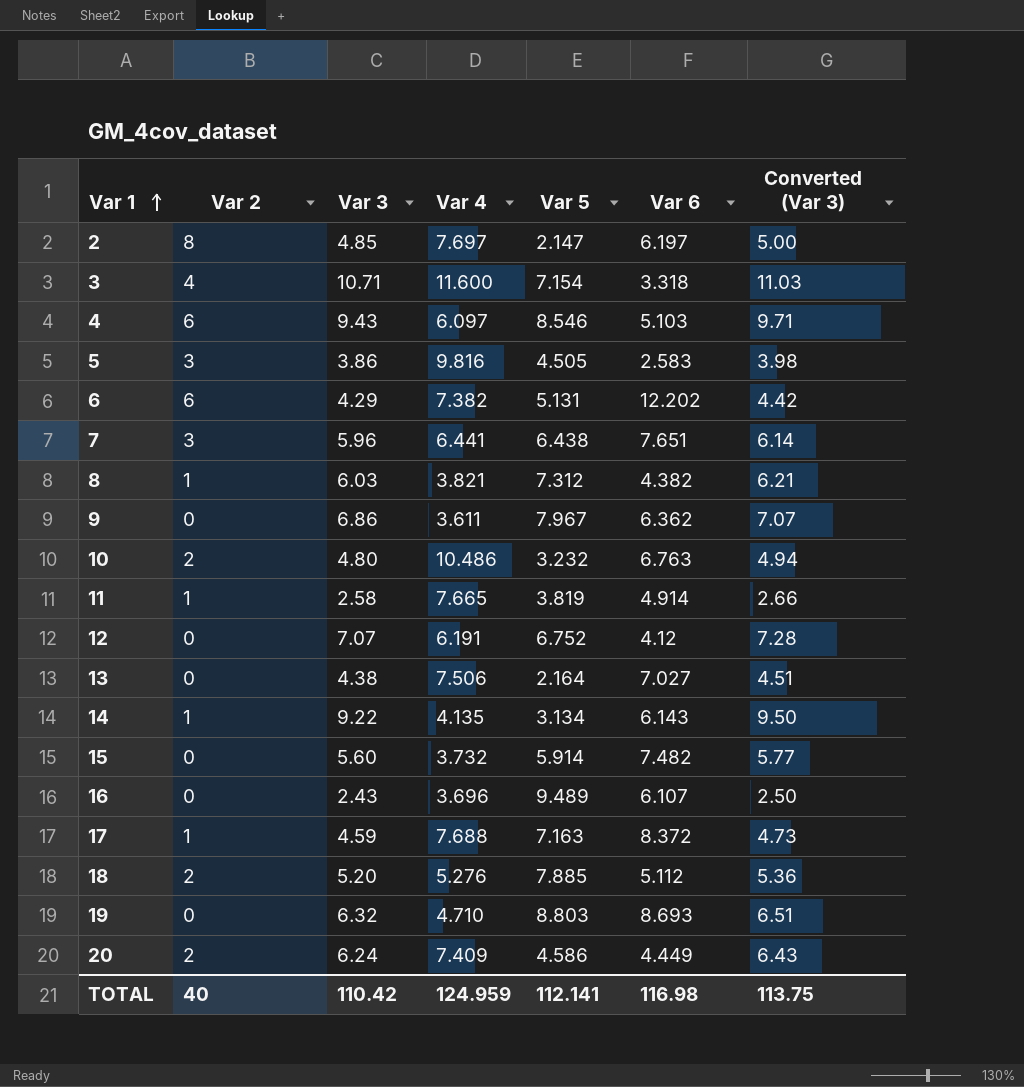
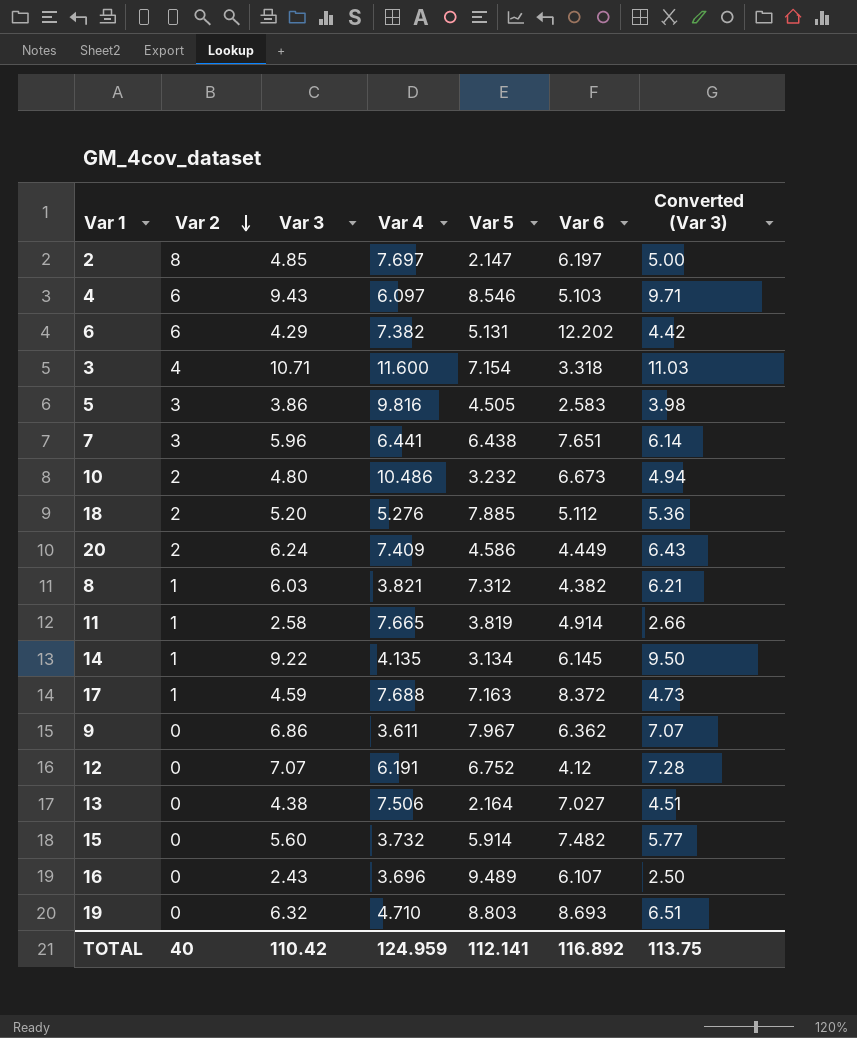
row order: Var 1 ascending -> Var 2 descending
10 | Var 6: 6.763 -> 6.673
14 | Var 6: 6.143 -> 6.145
TOTAL | Var 6: 116.98 -> 116.892

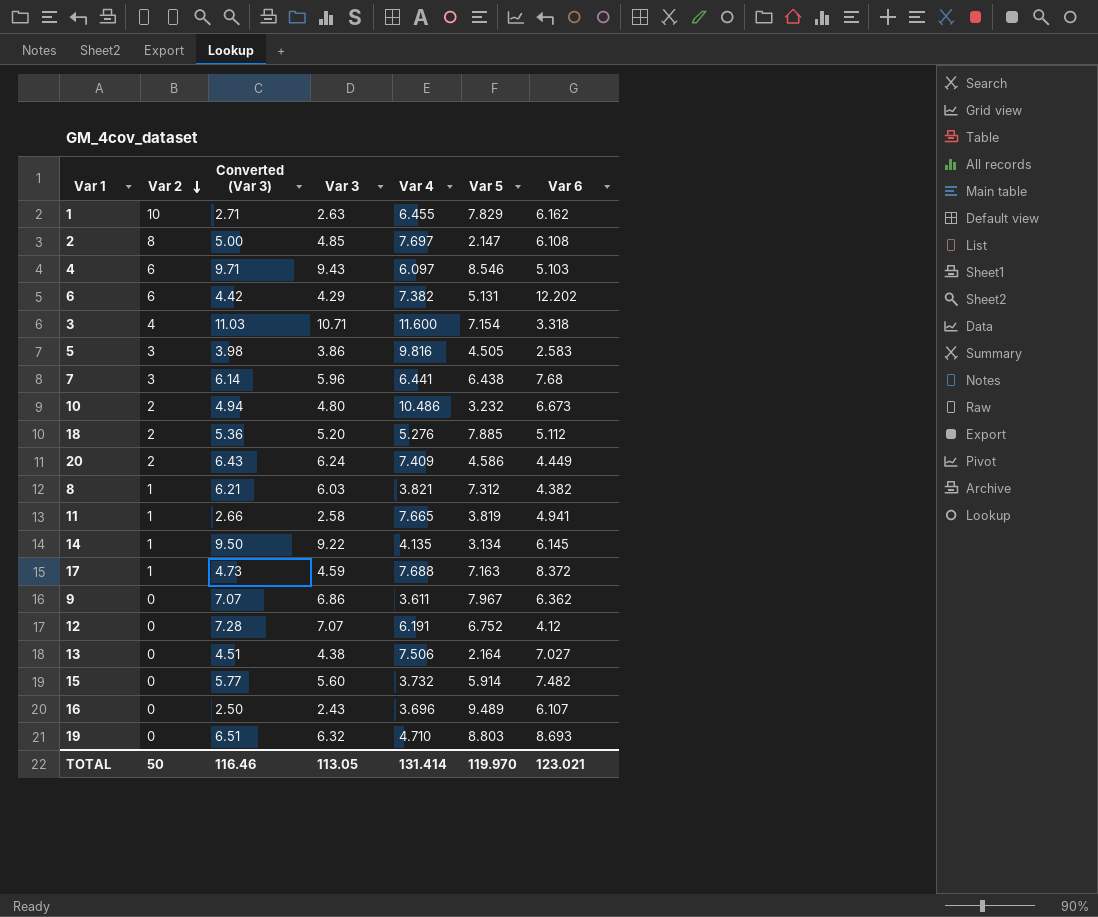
column Converted (Var 3) | position: 7 -> 3
row 1: none -> 10 | 2.71 | 2.63 | 6.455 | 7.829 | 6.162
2 | Var 6: 6.197 -> 6.108
7 | Var 6: 7.651 -> 7.68
11 | Var 6: 4.914 -> 4.941
TOTAL | Var 2: 40 -> 50
TOTAL | Converted (Var 3): 113.75 -> 116.46
TOTAL | Var 3: 110.42 -> 113.05
TOTAL | Var 4: 124.959 -> 131.414
TOTAL | Var 5: 112.141 -> 119.970
TOTAL | Var 6: 116.892 -> 123.021

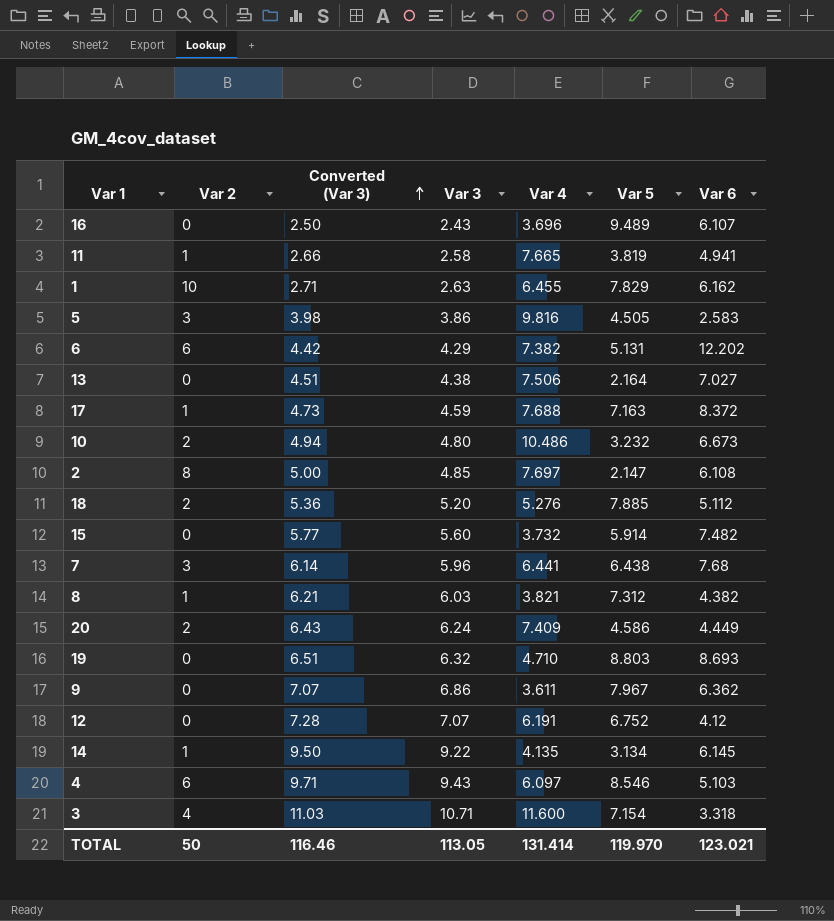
row order: Var 2 descending -> Converted (Var 3) ascending

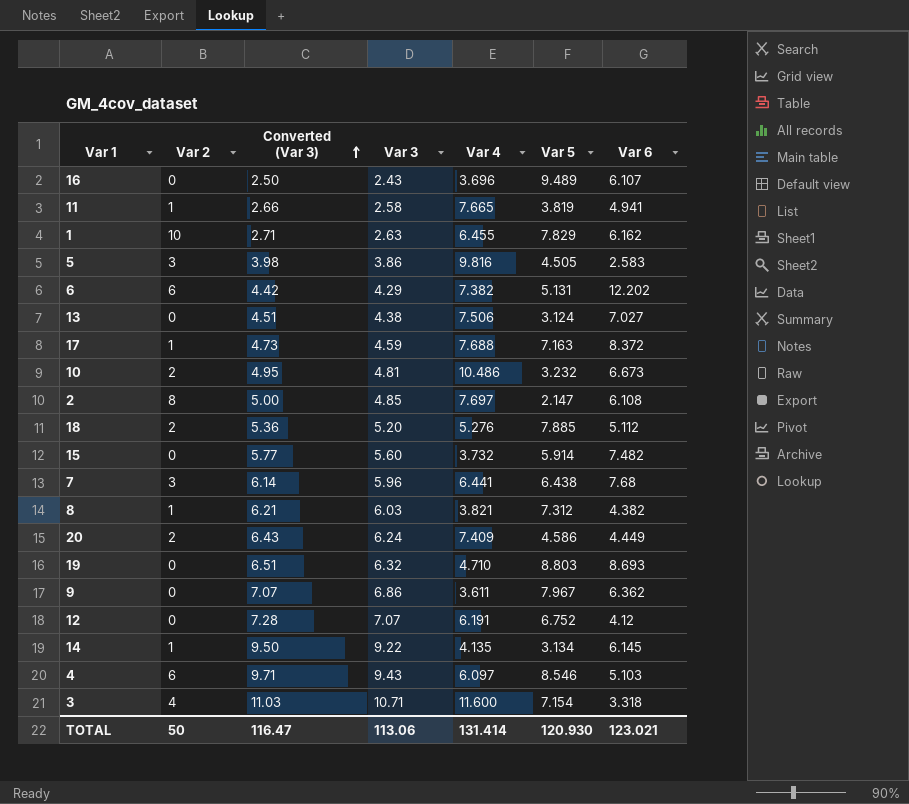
13 | Var 5: 2.164 -> 3.124
10 | Converted (Var 3): 4.94 -> 4.95
10 | Var 3: 4.80 -> 4.81
TOTAL | Converted (Var 3): 116.46 -> 116.47
TOTAL | Var 3: 113.05 -> 113.06
TOTAL | Var 5: 119.970 -> 120.930

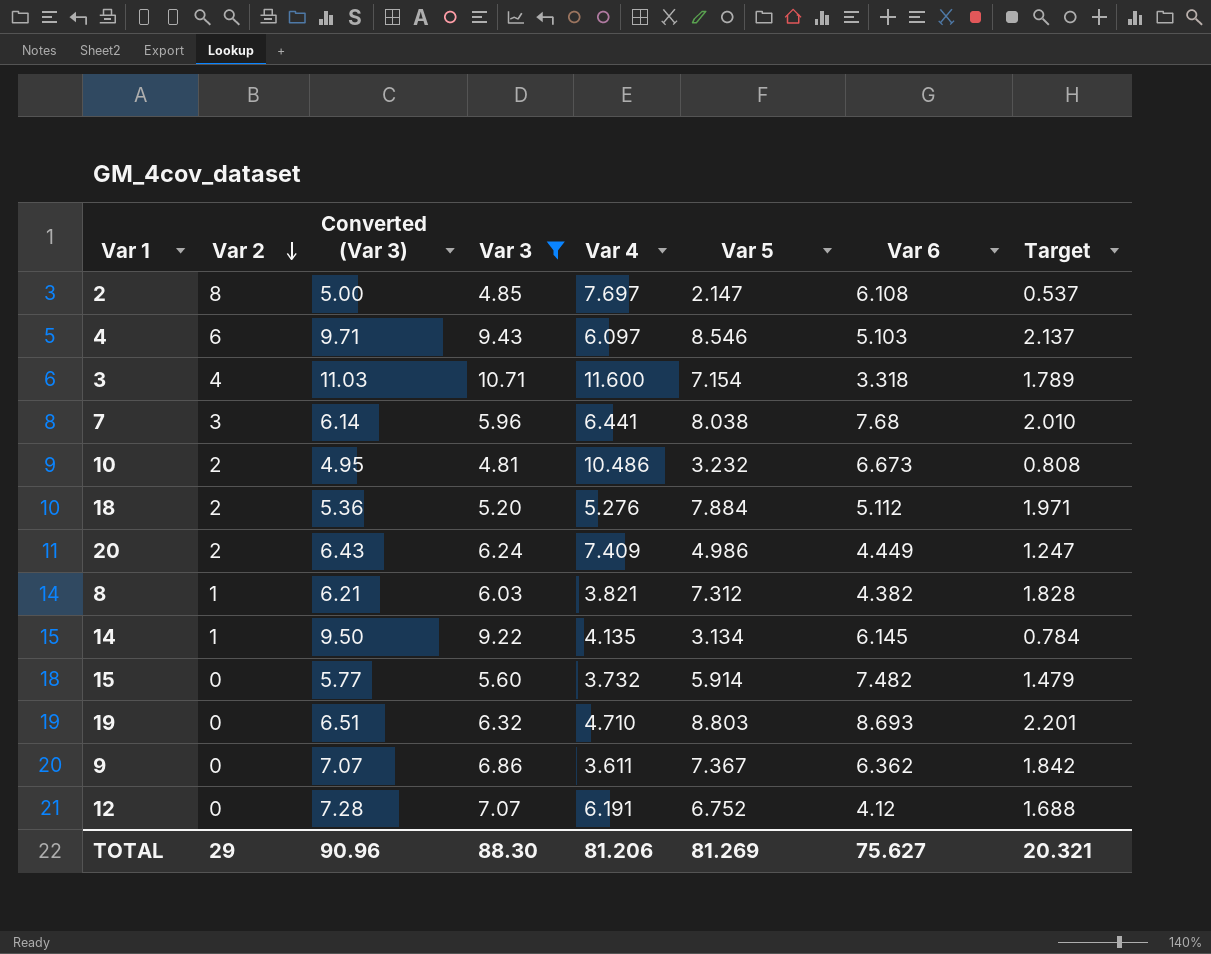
filter: none -> Var 3 >= 4.81
row order: Converted (Var 3) ascending -> Var 2 descending
column Target | formula: none -> [Var 5] * 0.25
7 | Var 5: 6.438 -> 8.038
18 | Var 5: 7.885 -> 7.884
20 | Var 5: 4.586 -> 4.986
9 | Var 5: 7.967 -> 7.367
TOTAL | Var 2: 50 -> 29
TOTAL | Converted (Var 3): 116.47 -> 90.96
TOTAL | Var 3: 113.06 -> 88.30
TOTAL | Var 4: 131.414 -> 81.206
TOTAL | Var 5: 120.930 -> 81.269
TOTAL | Var 6: 123.021 -> 75.627

